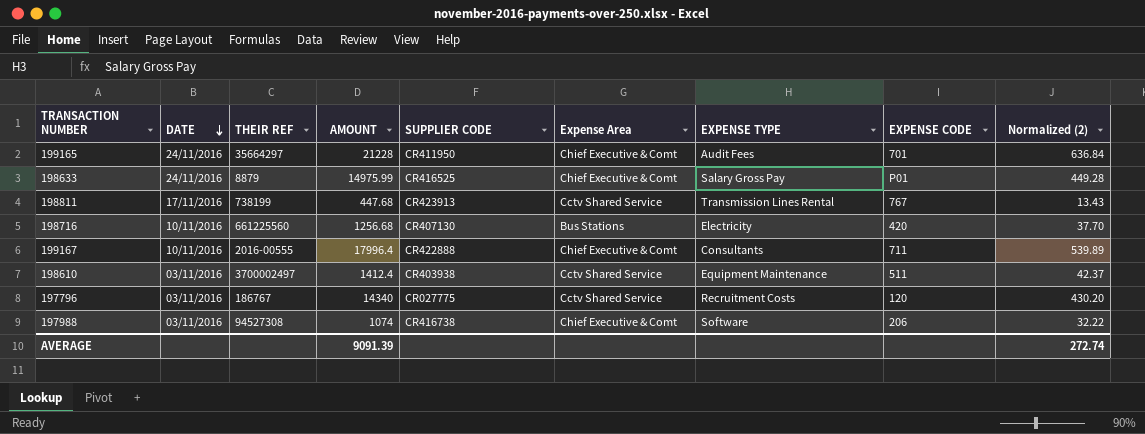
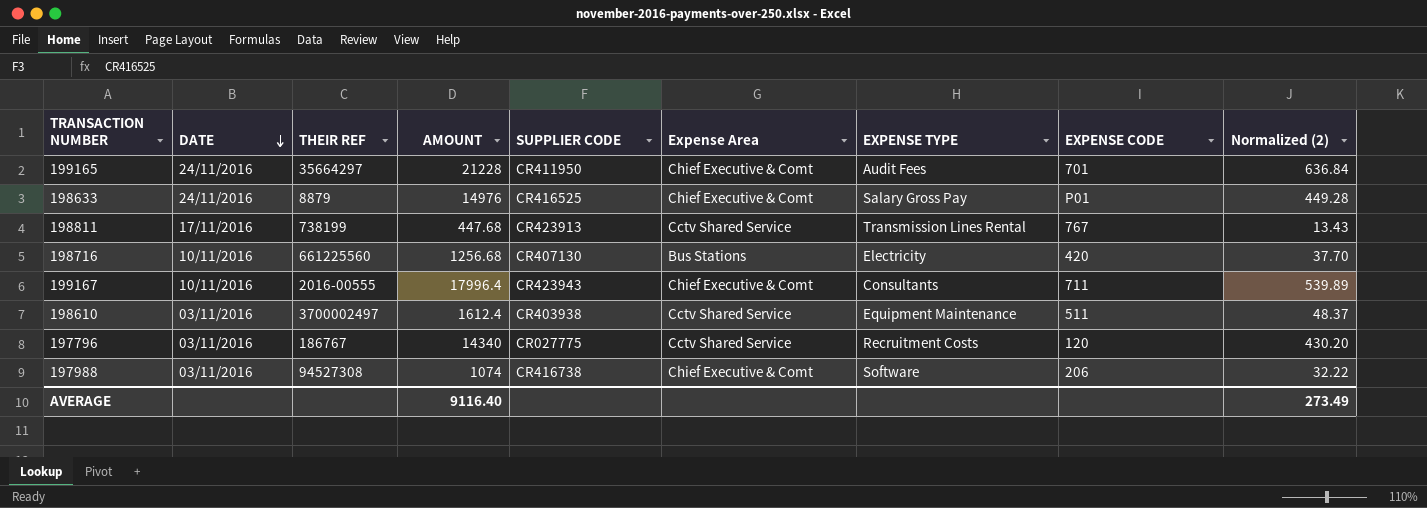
198633 | AMOUNT: 14975.99 -> 14976
199167 | SUPPLIER CODE: CR422888 -> CR423943
198610 | AMOUNT: 1412.4 -> 1612.4
198610 | Normalized (2): 42.37 -> 48.37
AVERAGE | AMOUNT: 9091.39 -> 9116.40
AVERAGE | Normalized (2): 272.74 -> 273.49

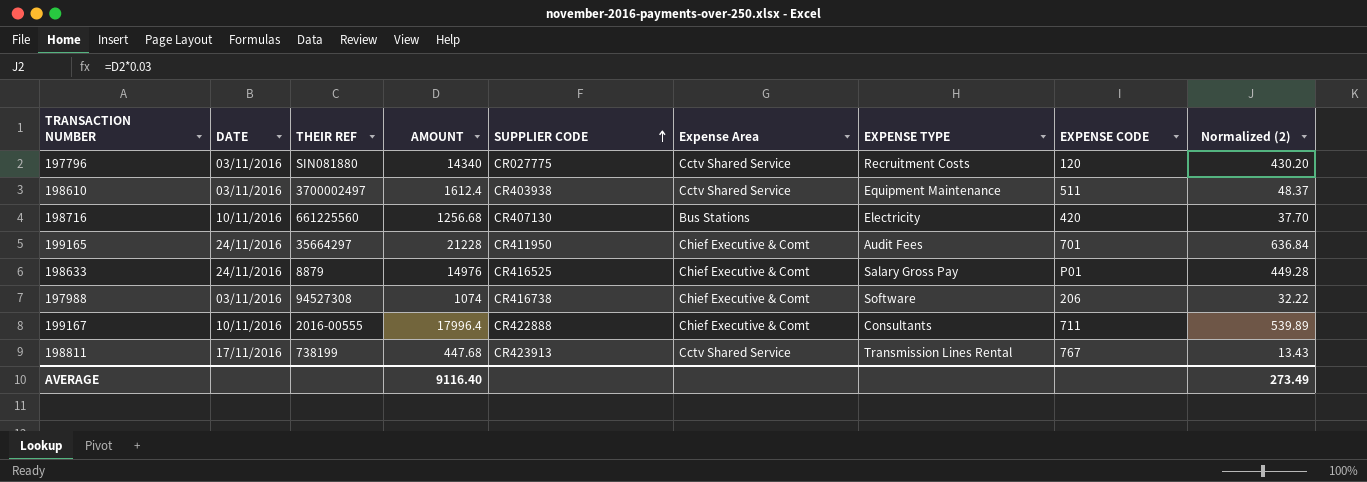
row order: DATE descending -> SUPPLIER CODE ascending
197796 | THEIR REF: 186767 -> SIN081880
199167 | SUPPLIER CODE: CR423943 -> CR422888

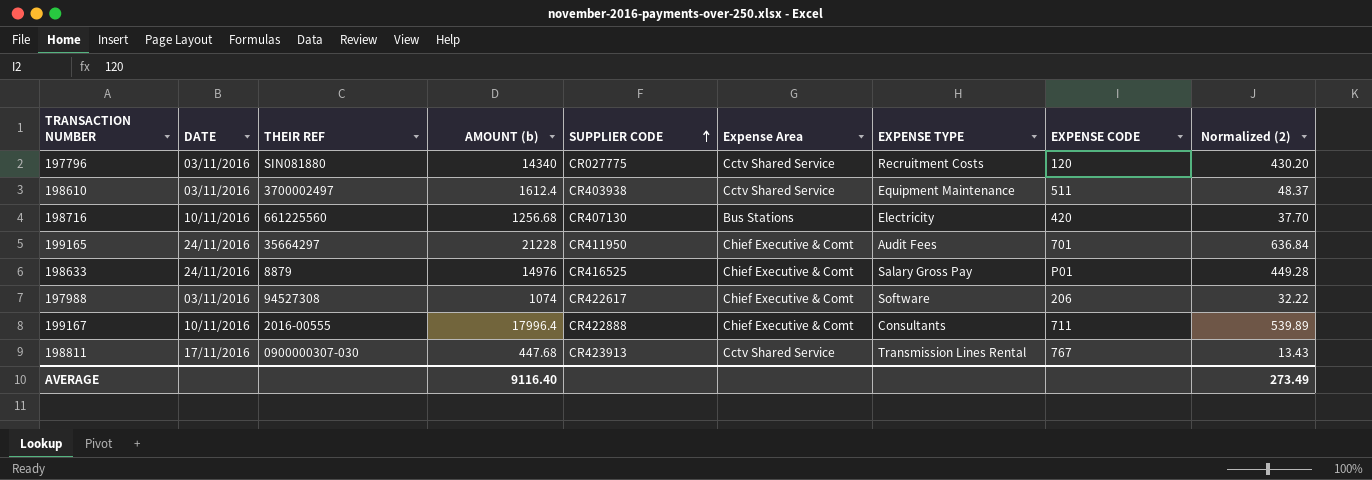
column name: AMOUNT -> AMOUNT (b)
197988 | SUPPLIER CODE: CR416738 -> CR422617
198811 | THEIR REF: 738199 -> 0900000307-030

